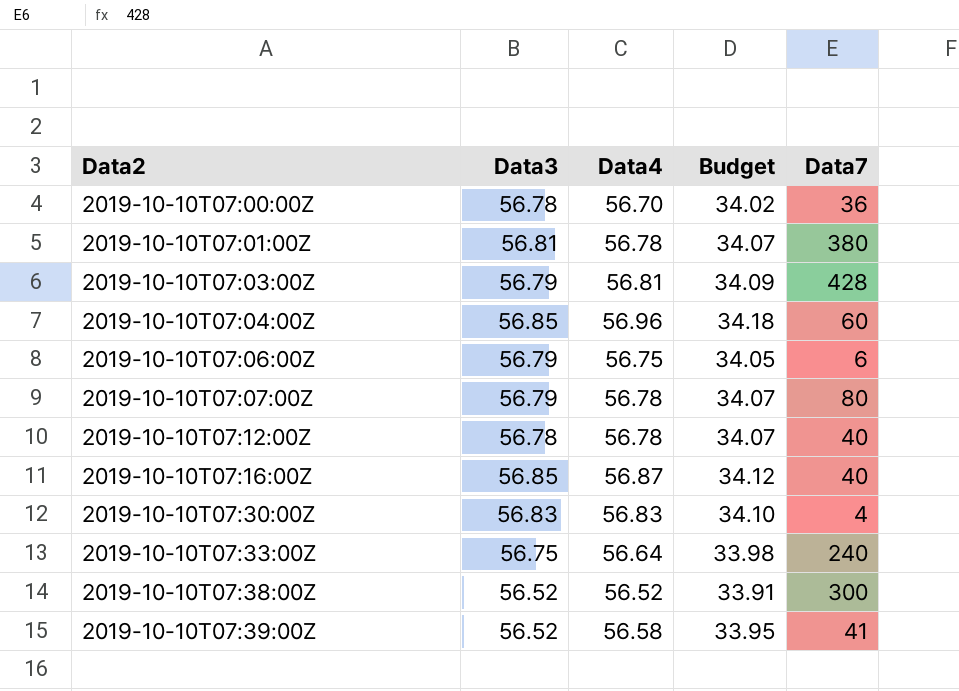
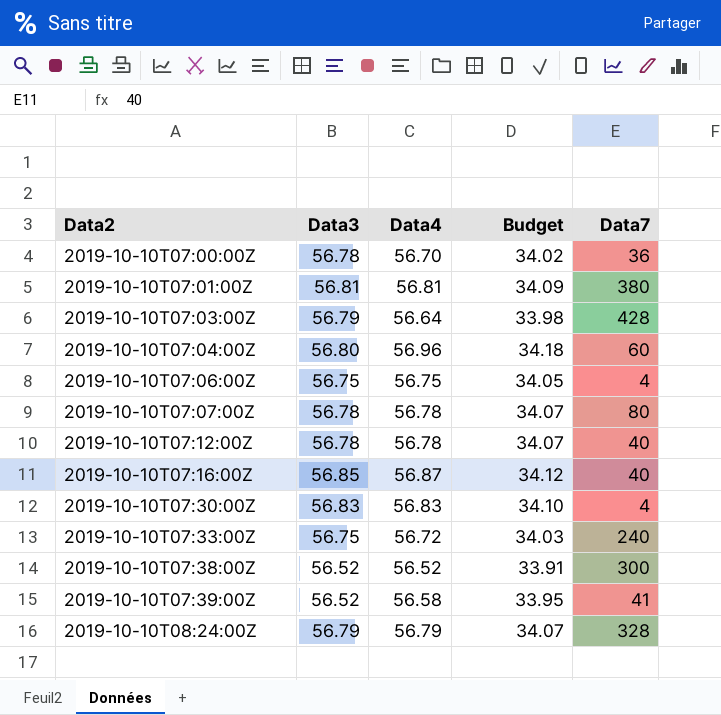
2019-10-10T07:01:00Z | Data4: 56.78 -> 56.81
2019-10-10T07:01:00Z | Budget: 34.07 -> 34.09
2019-10-10T07:03:00Z | Data4: 56.81 -> 56.64
2019-10-10T07:03:00Z | Budget: 34.09 -> 33.98
2019-10-10T07:04:00Z | Data3: 56.85 -> 56.80
2019-10-10T07:06:00Z | Data3: 56.79 -> 56.75
2019-10-10T07:06:00Z | Data7: 6 -> 4
2019-10-10T07:07:00Z | Data3: 56.79 -> 56.78
2019-10-10T07:33:00Z | Data4: 56.64 -> 56.72
2019-10-10T07:33:00Z | Budget: 33.98 -> 34.03
row 2019-10-10T08:24:00Z: none -> 56.79 | 56.79 | 34.07 | 328

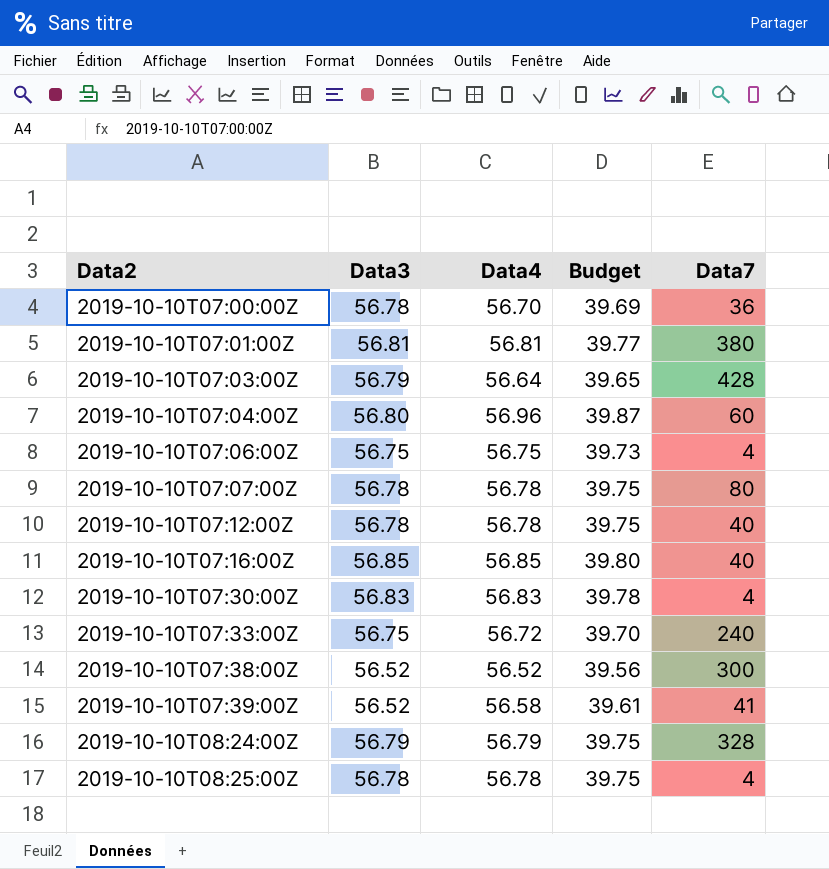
column Budget | formula: [Data4] * 0.6 -> [Data4] * 0.7
2019-10-10T07:16:00Z | Data4: 56.87 -> 56.85
row 2019-10-10T08:25:00Z: none -> 56.78 | 56.78 | 39.75 | 4

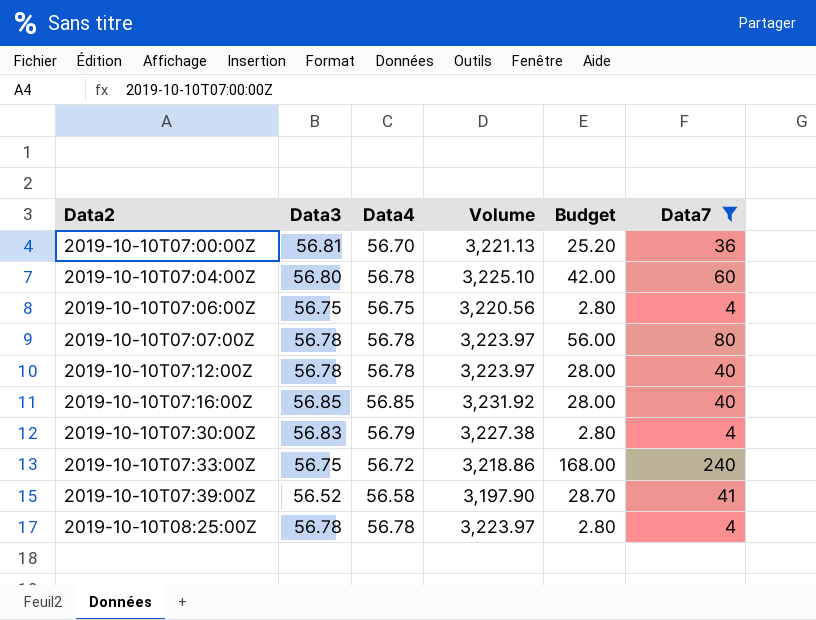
filter: none -> Data7 <= 240
column Volume | formula: none -> [Data3] * [Data4]
column Budget | formula: [Data4] * 0.7 -> [Data7] * 0.7
2019-10-10T07:00:00Z | Data3: 56.78 -> 56.81
2019-10-10T07:04:00Z | Data4: 56.96 -> 56.78
2019-10-10T07:30:00Z | Data4: 56.83 -> 56.79

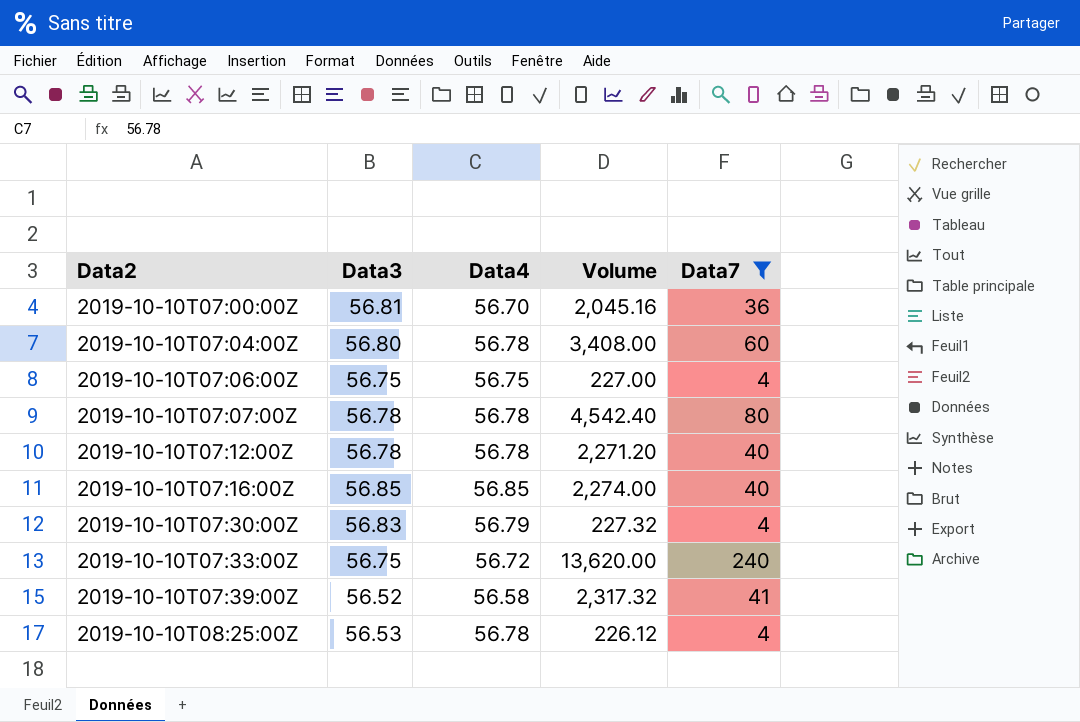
column Budget | formula: [Data7] * 0.7 -> none
column Volume | formula: [Data3] * [Data4] -> [Data3] * [Data7]
2019-10-10T08:25:00Z | Data3: 56.78 -> 56.53

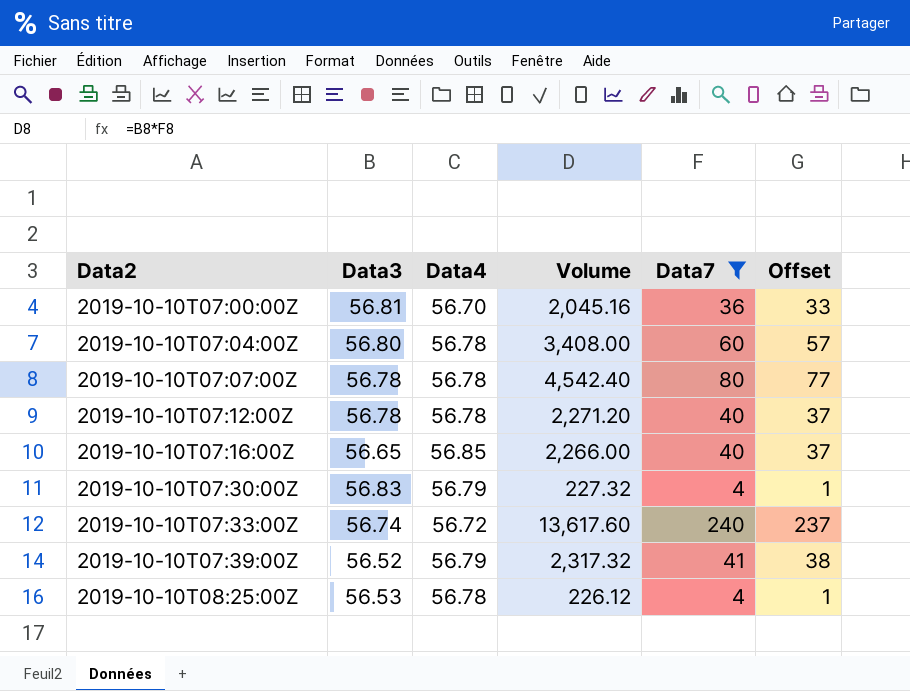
column Offset | formula: none -> [Data7] - 3
row 2019-10-10T07:06:00Z: 56.75 | 56.75 | 227.00 | 4 -> none
2019-10-10T07:16:00Z | Data3: 56.85 -> 56.65
2019-10-10T07:16:00Z | Volume: 2,274.00 -> 2,266.00
2019-10-10T07:33:00Z | Data3: 56.75 -> 56.74
2019-10-10T07:33:00Z | Volume: 13,620.00 -> 13,617.60
2019-10-10T07:39:00Z | Data4: 56.58 -> 56.79

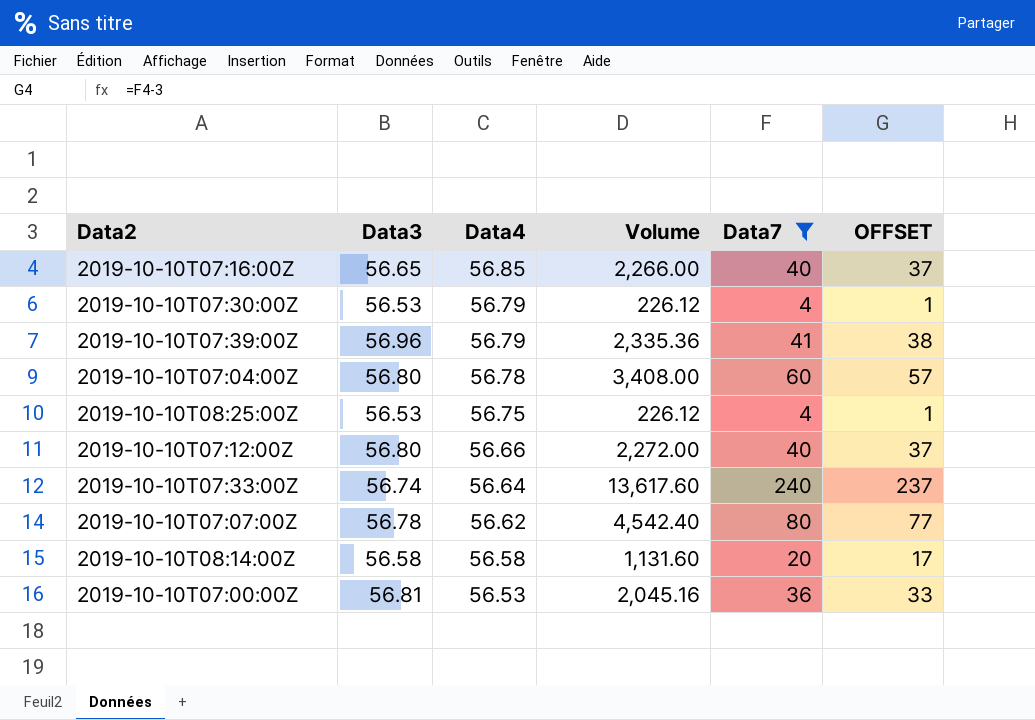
row order: Data2 ascending -> Data4 descending
column name: Offset -> OFFSET
2019-10-10T07:30:00Z | Data3: 56.83 -> 56.53
2019-10-10T07:30:00Z | Volume: 227.32 -> 226.12
2019-10-10T07:39:00Z | Data3: 56.52 -> 56.96
2019-10-10T07:39:00Z | Volume: 2,317.32 -> 2,335.36
2019-10-10T08:25:00Z | Data4: 56.78 -> 56.75
2019-10-10T07:12:00Z | Data3: 56.78 -> 56.80
2019-10-10T07:12:00Z | Data4: 56.78 -> 56.66
2019-10-10T07:12:00Z | Volume: 2,271.20 -> 2,272.00
2019-10-10T07:33:00Z | Data4: 56.72 -> 56.64
2019-10-10T07:07:00Z | Data4: 56.78 -> 56.62
row 2019-10-10T08:14:00Z: none -> 56.58 | 56.58 | 1,131.60 | 20 | 17
2019-10-10T07:00:00Z | Data4: 56.70 -> 56.53

